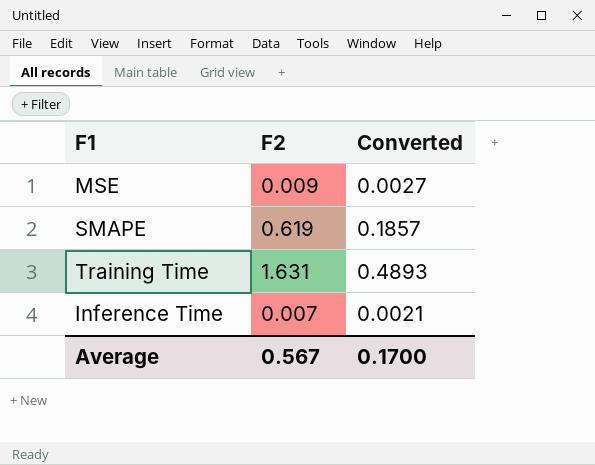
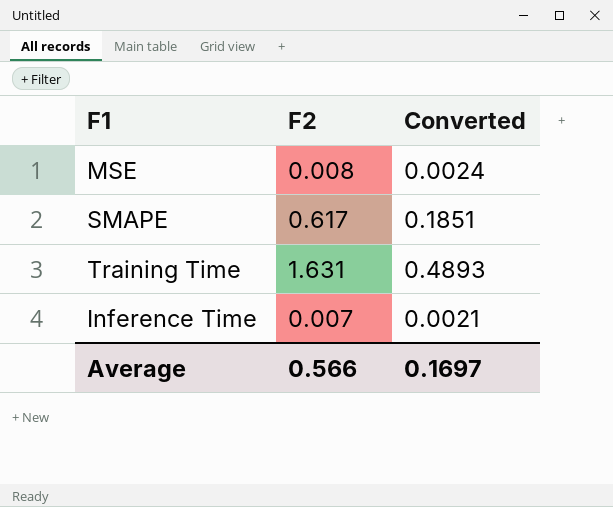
MSE | F2: 0.009 -> 0.008
MSE | Converted: 0.0027 -> 0.0024
SMAPE | F2: 0.619 -> 0.617
SMAPE | Converted: 0.1857 -> 0.1851
Average | F2: 0.567 -> 0.566
Average | Converted: 0.1700 -> 0.1697

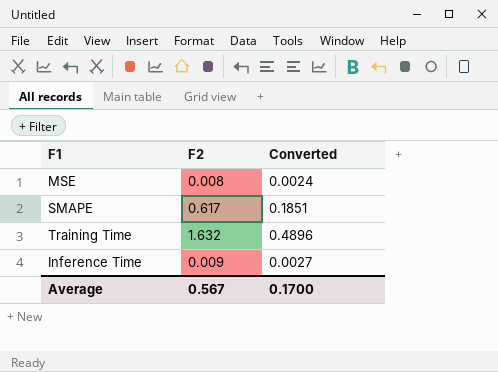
Training Time | F2: 1.631 -> 1.632
Training Time | Converted: 0.4893 -> 0.4896
Inference Time | F2: 0.007 -> 0.009
Inference Time | Converted: 0.0021 -> 0.0027
Average | F2: 0.566 -> 0.567
Average | Converted: 0.1697 -> 0.1700

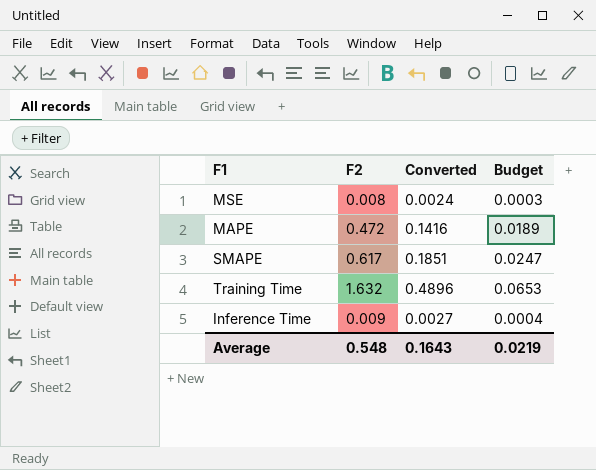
column Budget | formula: none -> [F2] * 0.04
row MAPE: none -> 0.472 | 0.1416 | 0.0189
Average | F2: 0.567 -> 0.548
Average | Converted: 0.1700 -> 0.1643

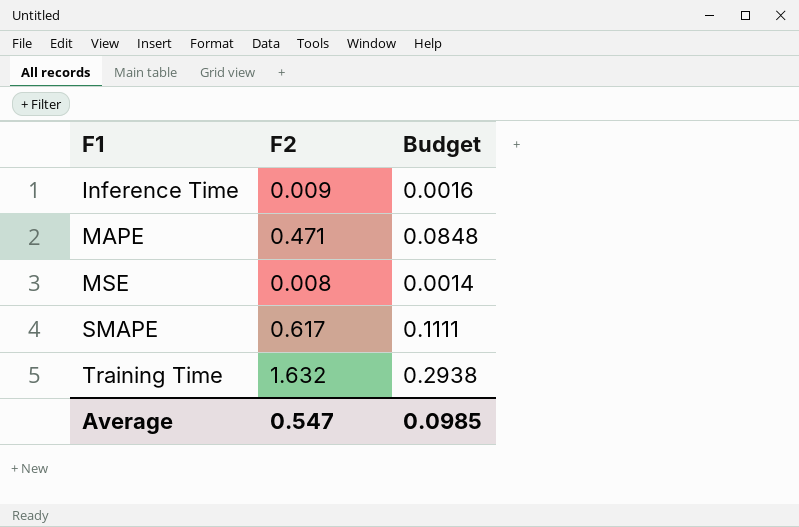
row order: none -> F1 ascending
column Converted | formula: [F2] * 0.3 -> none
column Budget | formula: [F2] * 0.04 -> [F2] * 0.18
MAPE | F2: 0.472 -> 0.471
Average | F2: 0.548 -> 0.547
Average | Budget: 0.0219 -> 0.0985

